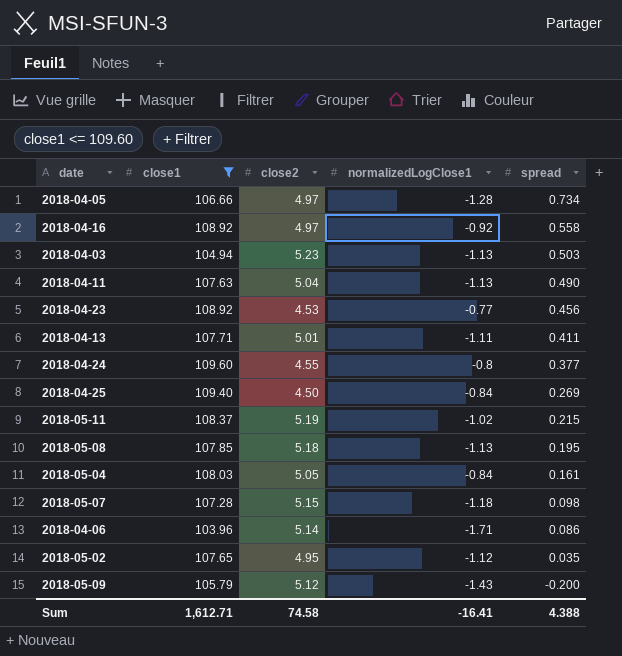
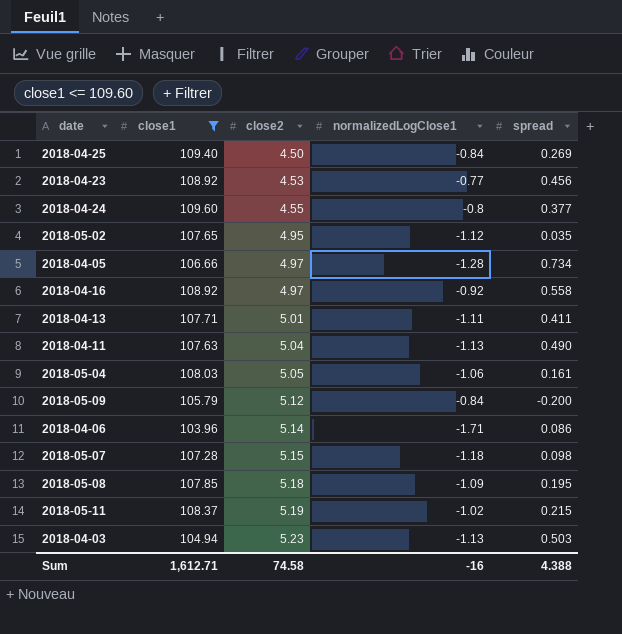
row order: spread descending -> close2 ascending
2018-05-04 | normalizedLogClose1: -0.84 -> -1.06
2018-05-09 | normalizedLogClose1: -1.43 -> -0.84
2018-05-08 | normalizedLogClose1: -1.13 -> -1.09
Sum | normalizedLogClose1: -16.41 -> -16

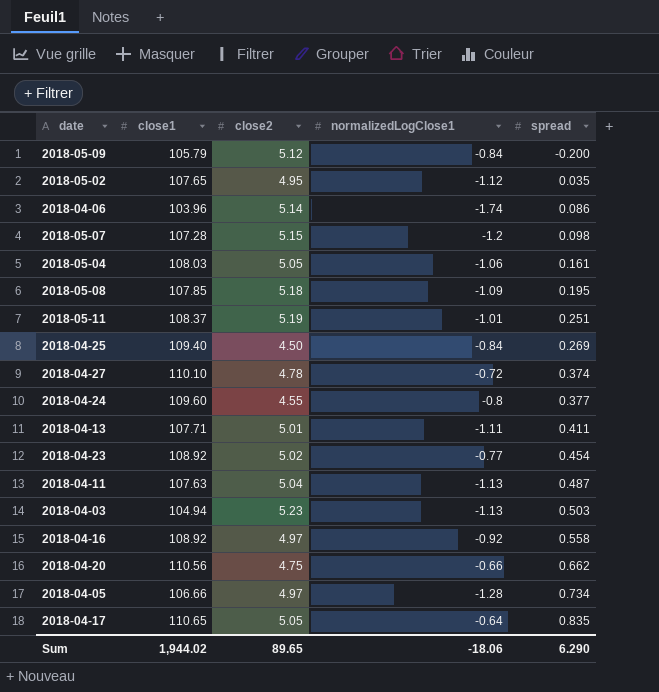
filter: close1 <= 109.60 -> none
row order: close2 ascending -> spread ascending
2018-04-06 | normalizedLogClose1: -1.71 -> -1.74
2018-05-07 | normalizedLogClose1: -1.18 -> -1.2
2018-05-11 | normalizedLogClose1: -1.02 -> -1.01
2018-05-11 | spread: 0.215 -> 0.251
2018-04-23 | close2: 4.53 -> 5.02
2018-04-23 | spread: 0.456 -> 0.454
2018-04-11 | spread: 0.490 -> 0.487
Sum | close1: 1,612.71 -> 1,944.02
Sum | close2: 74.58 -> 89.65
Sum | normalizedLogClose1: -16 -> -18.06
Sum | spread: 4.388 -> 6.290

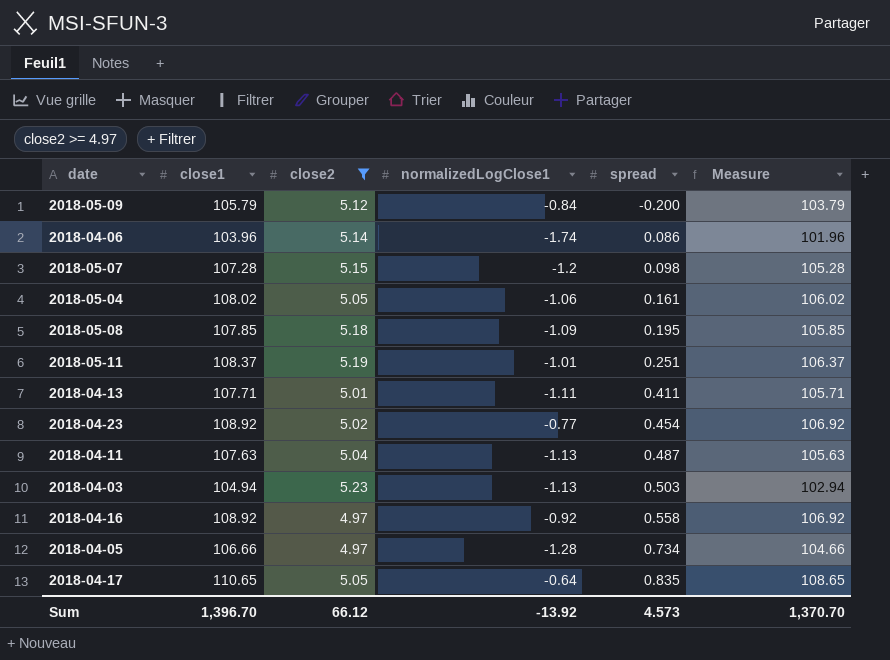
filter: none -> close2 >= 4.97
column Measure | formula: none -> [close1] - 2
2018-05-04 | close1: 108.03 -> 108.02
Sum | close1: 1,944.02 -> 1,396.70
Sum | close2: 89.65 -> 66.12
Sum | normalizedLogClose1: -18.06 -> -13.92
Sum | spread: 6.290 -> 4.573

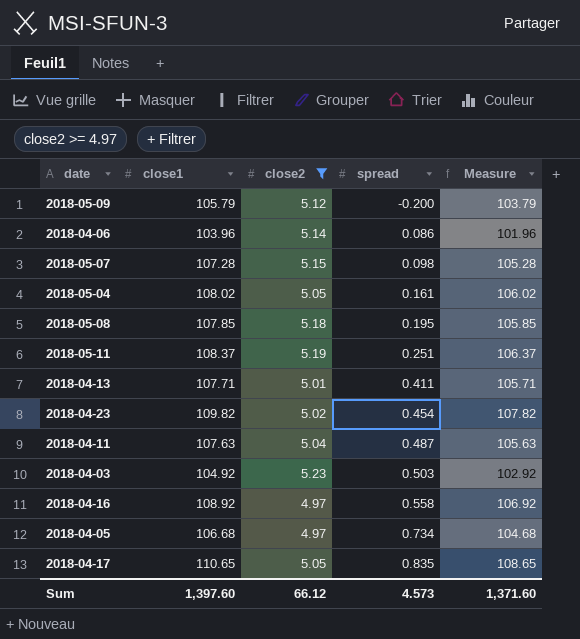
column normalizedLogClose1 | position: 4 -> none
2018-04-23 | close1: 108.92 -> 109.82
2018-04-23 | Measure: 106.92 -> 107.82
2018-04-03 | close1: 104.94 -> 104.92
2018-04-03 | Measure: 102.94 -> 102.92
2018-04-05 | close1: 106.66 -> 106.68
2018-04-05 | Measure: 104.66 -> 104.68
Sum | close1: 1,396.70 -> 1,397.60
Sum | Measure: 1,370.70 -> 1,371.60

